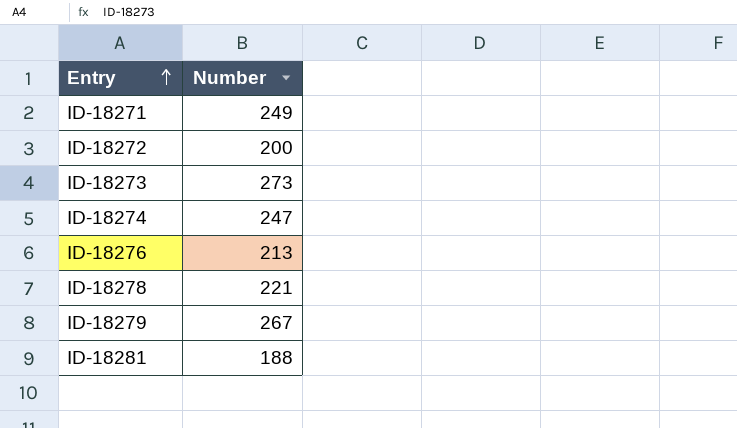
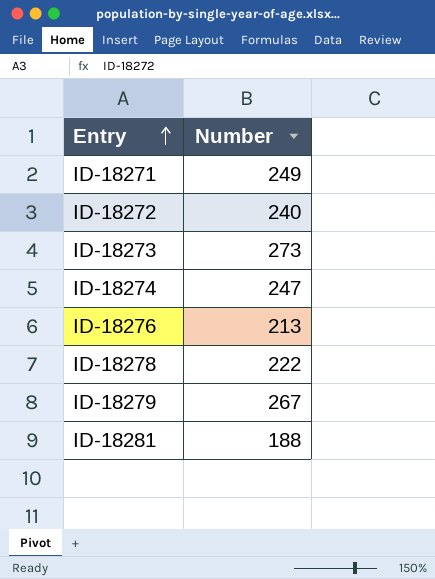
ID-18272 | Number: 200 -> 240
ID-18278 | Number: 221 -> 222

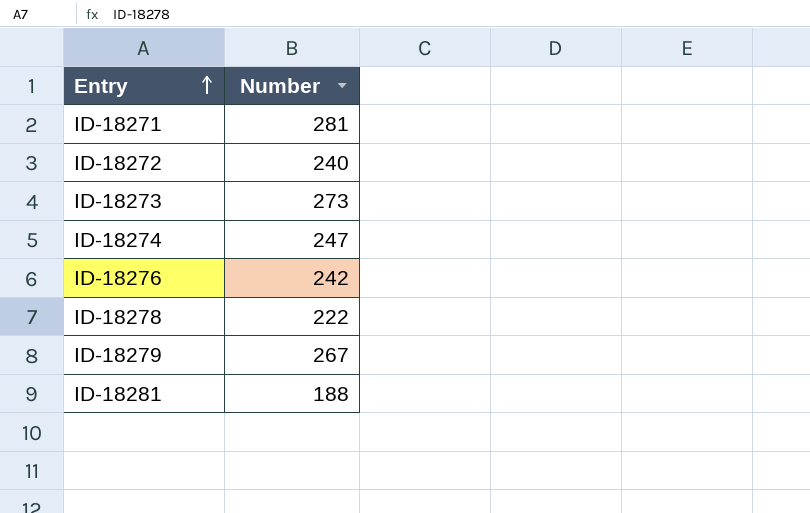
ID-18271 | Number: 249 -> 281
ID-18276 | Number: 213 -> 242

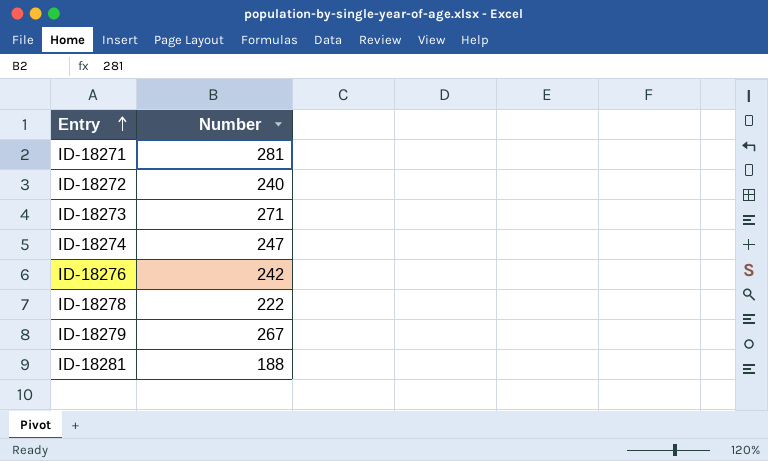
ID-18273 | Number: 273 -> 271

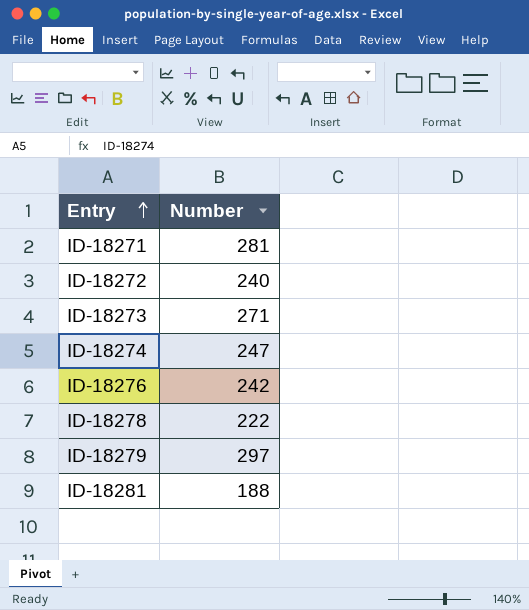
ID-18279 | Number: 267 -> 297

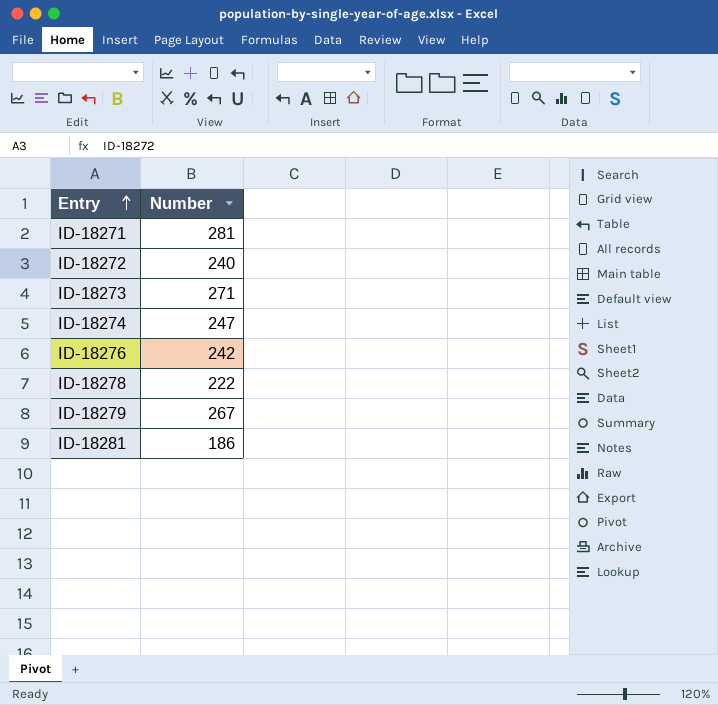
ID-18279 | Number: 297 -> 267
ID-18281 | Number: 188 -> 186

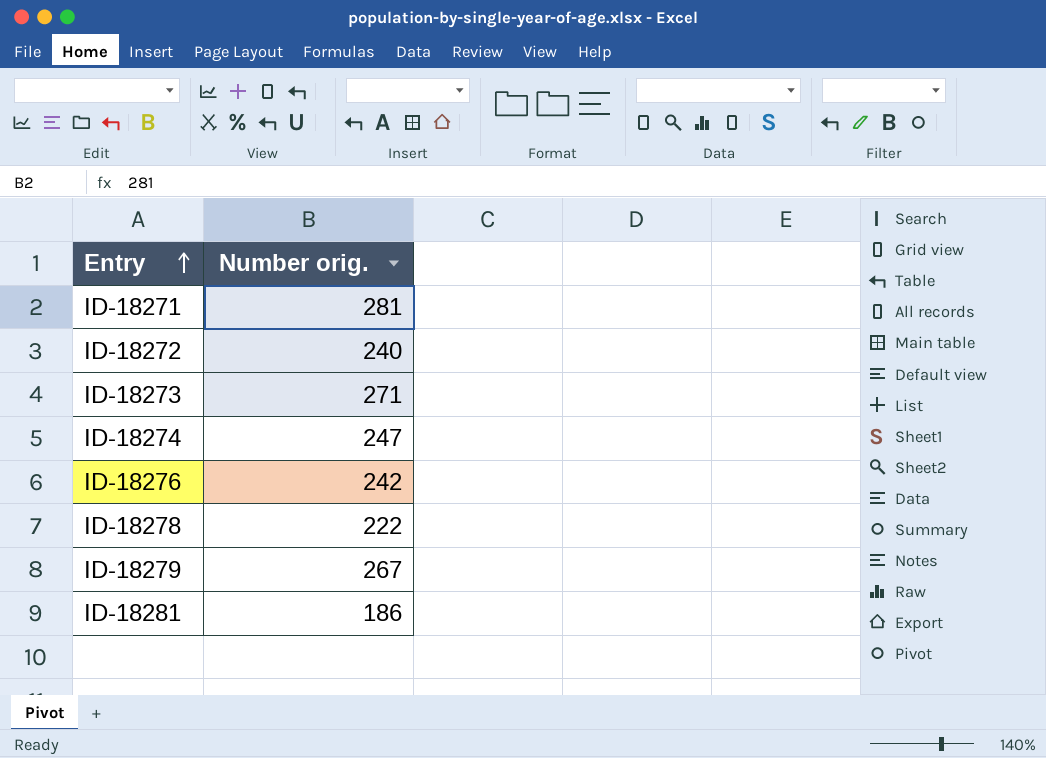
column name: Number -> Number orig.

